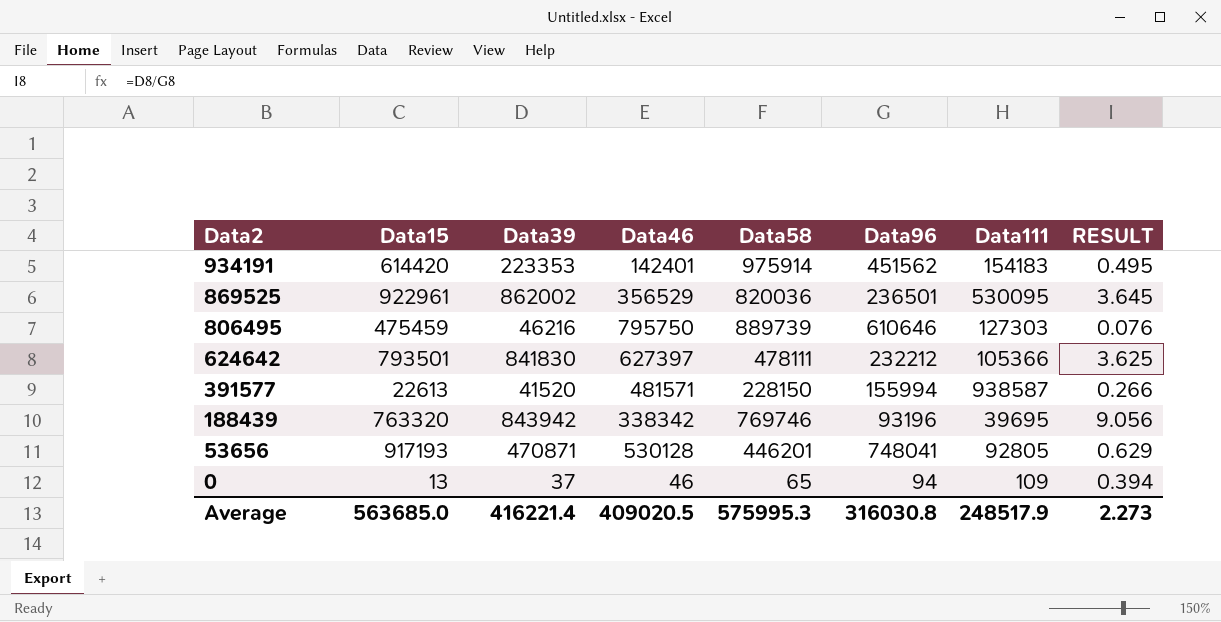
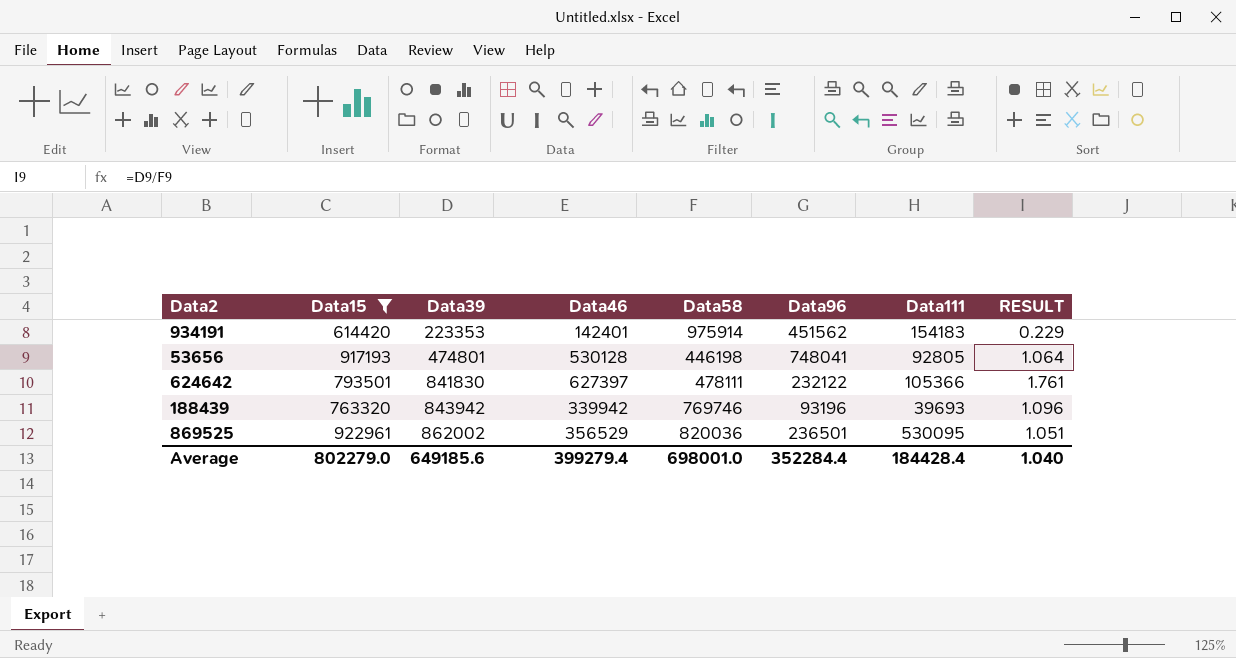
filter: none -> Data15 >= 614420
row order: Data2 descending -> Data39 ascending
column RESULT | formula: [Data39] / [Data96] -> [Data39] / [Data58]
53656 | Data39: 470871 -> 474801
53656 | Data58: 446201 -> 446198
624642 | Data96: 232212 -> 232122
188439 | Data46: 338342 -> 339942
188439 | Data111: 39695 -> 39693
Average | Data15: 563685.0 -> 802279.0
Average | Data39: 416221.4 -> 649185.6
Average | Data46: 409020.5 -> 399279.4
Average | Data58: 575995.3 -> 698001.0
Average | Data96: 316030.8 -> 352284.4
Average | Data111: 248517.9 -> 184428.4
Average | RESULT: 2.273 -> 1.040

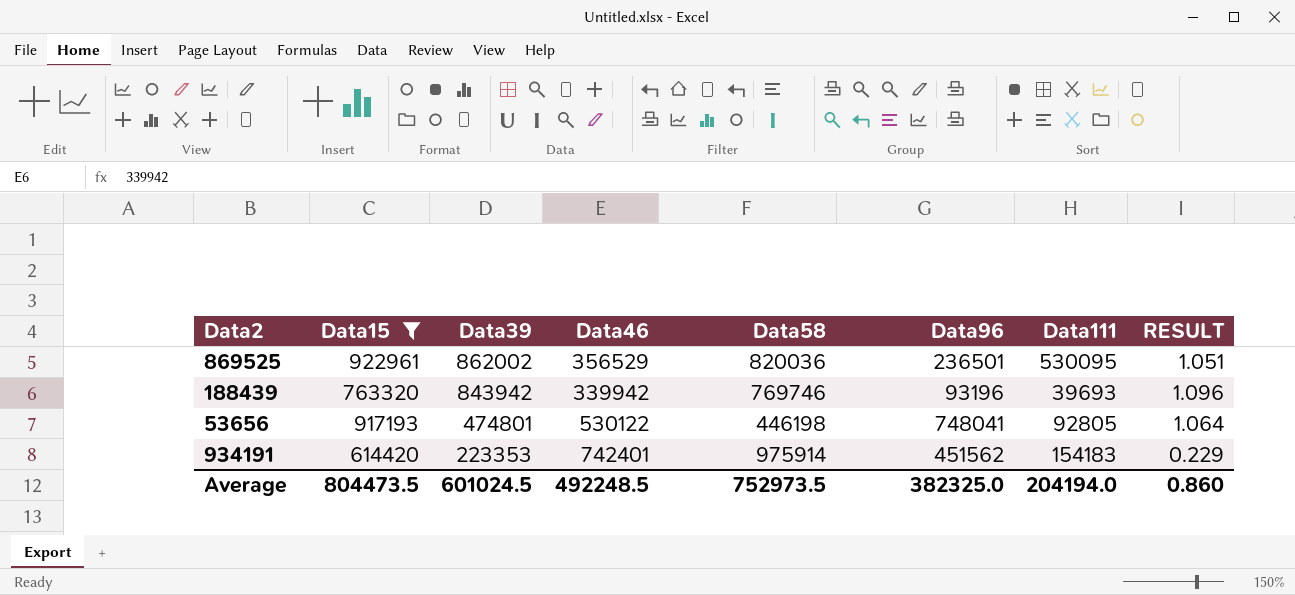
row order: Data39 ascending -> Data39 descending
row 624642: 793501 | 841830 | 627397 | 478111 | 232122 | 105366 | 1.761 -> none
53656 | Data46: 530128 -> 530122
934191 | Data46: 142401 -> 742401
Average | Data15: 802279.0 -> 804473.5
Average | Data39: 649185.6 -> 601024.5
Average | Data46: 399279.4 -> 492248.5
Average | Data58: 698001.0 -> 752973.5
Average | Data96: 352284.4 -> 382325.0
Average | Data111: 184428.4 -> 204194.0
Average | RESULT: 1.040 -> 0.860

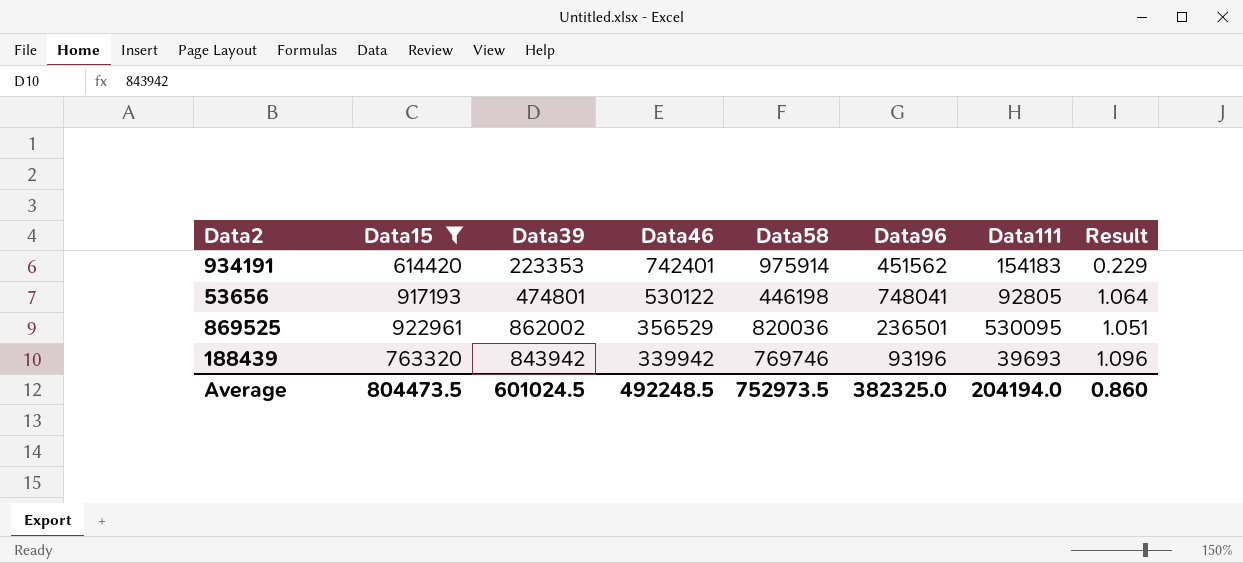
row order: Data39 descending -> Data46 descending
column name: RESULT -> Result

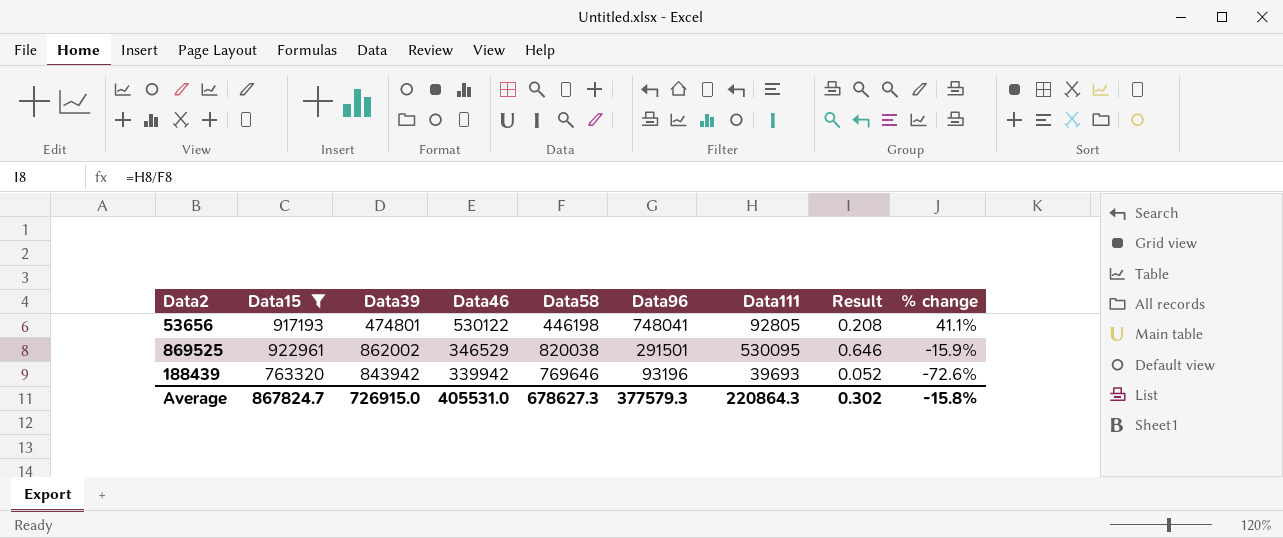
column Result | formula: [Data39] / [Data58] -> [Data111] / [Data58]
column % change | formula: none -> ([Data96] - [Data46]) / [Data46]
row 934191: 614420 | 223353 | 742401 | 975914 | 451562 | 154183 | 0.229 -> none
869525 | Data46: 356529 -> 346529
869525 | Data58: 820036 -> 820038
869525 | Data96: 236501 -> 291501
188439 | Data58: 769746 -> 769646
Average | Data15: 804473.5 -> 867824.7
Average | Data39: 601024.5 -> 726915.0
Average | Data46: 492248.5 -> 405531.0
Average | Data58: 752973.5 -> 678627.3
Average | Data96: 382325.0 -> 377579.3
Average | Data111: 204194.0 -> 220864.3
Average | Result: 0.860 -> 0.302

